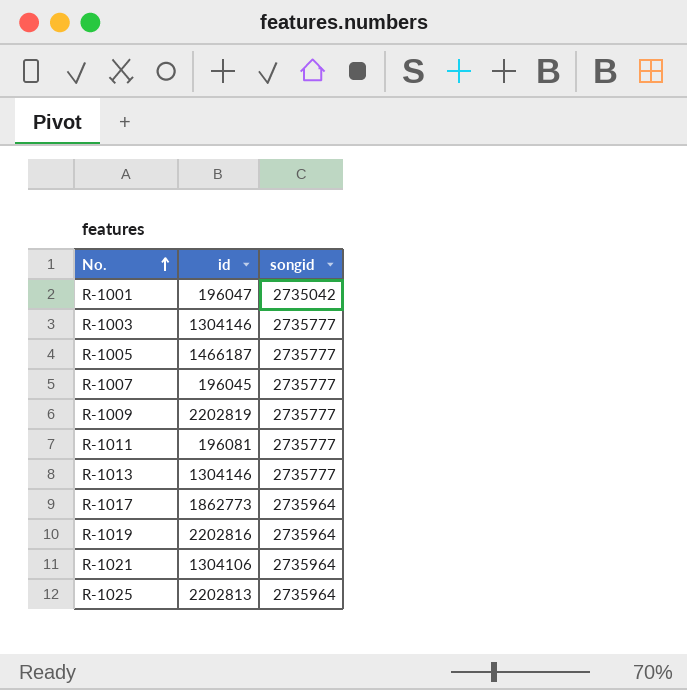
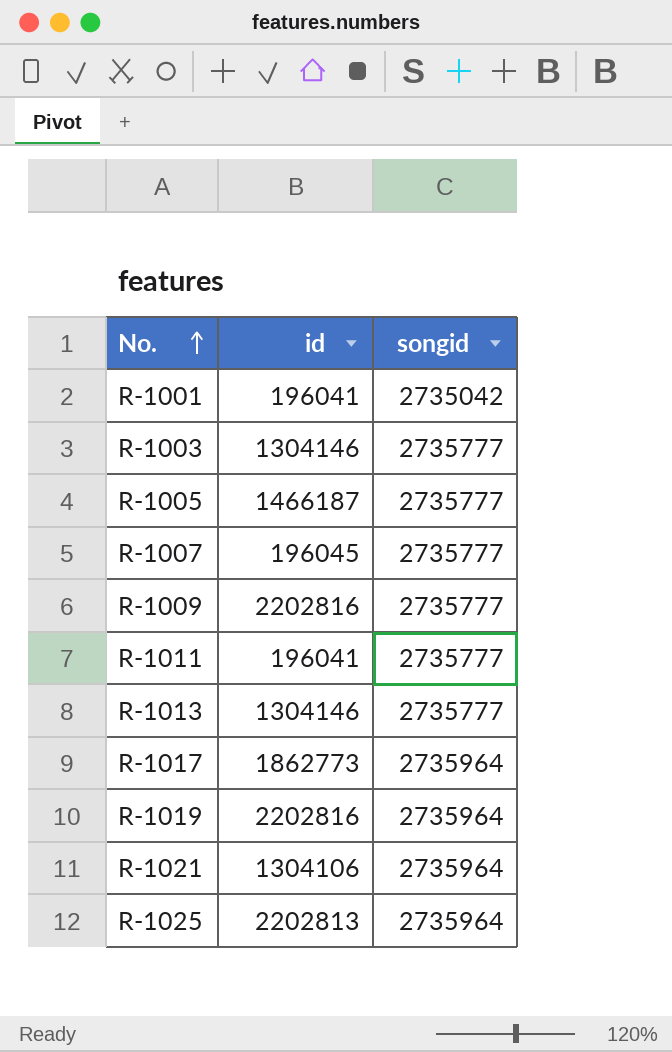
R-1001 | id: 196047 -> 196041
R-1009 | id: 2202819 -> 2202816
R-1011 | id: 196081 -> 196041

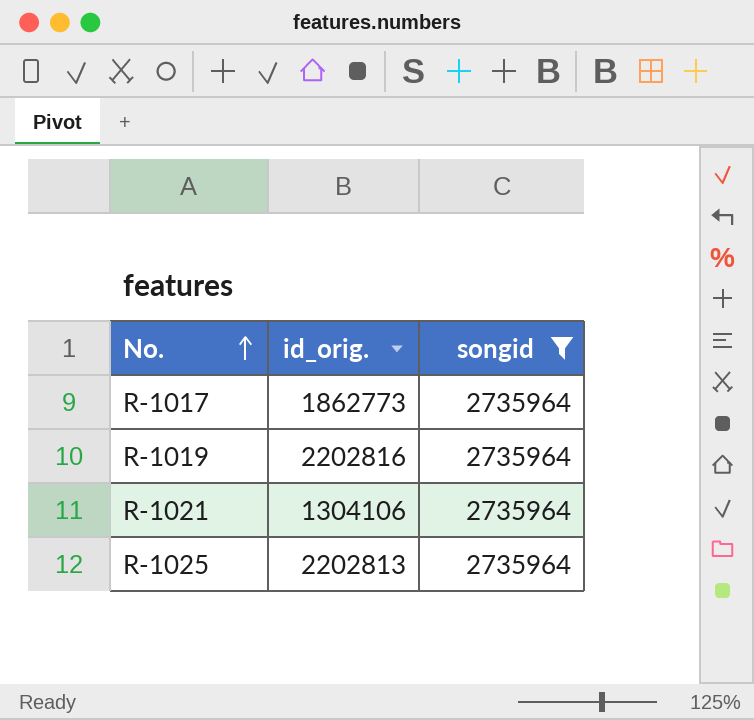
filter: none -> songid = 2735964
column name: id -> id_orig.

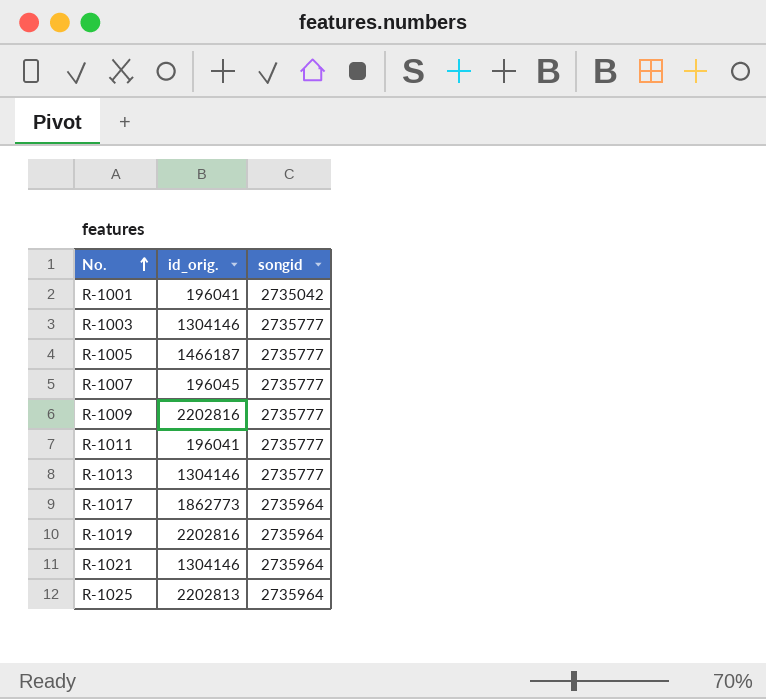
filter: songid = 2735964 -> none
R-1021 | id_orig.: 1304106 -> 1304146

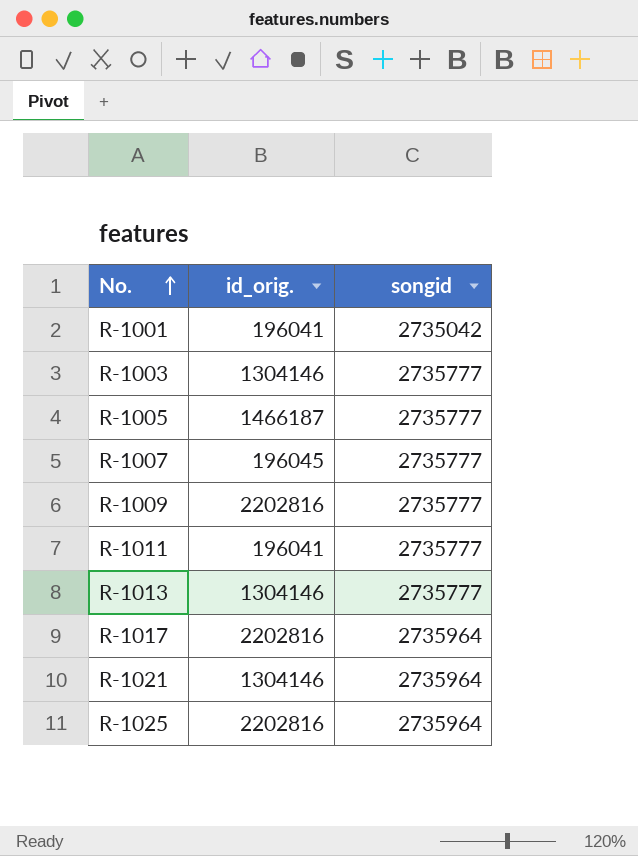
row R-1019: 2202816 | 2735964 -> none
R-1017 | id_orig.: 1862773 -> 2202816
R-1025 | id_orig.: 2202813 -> 2202816

